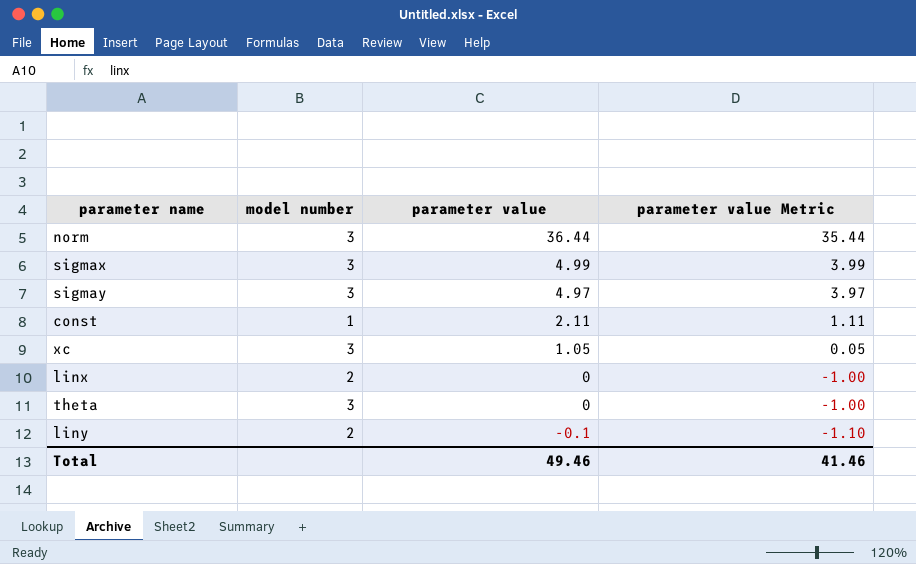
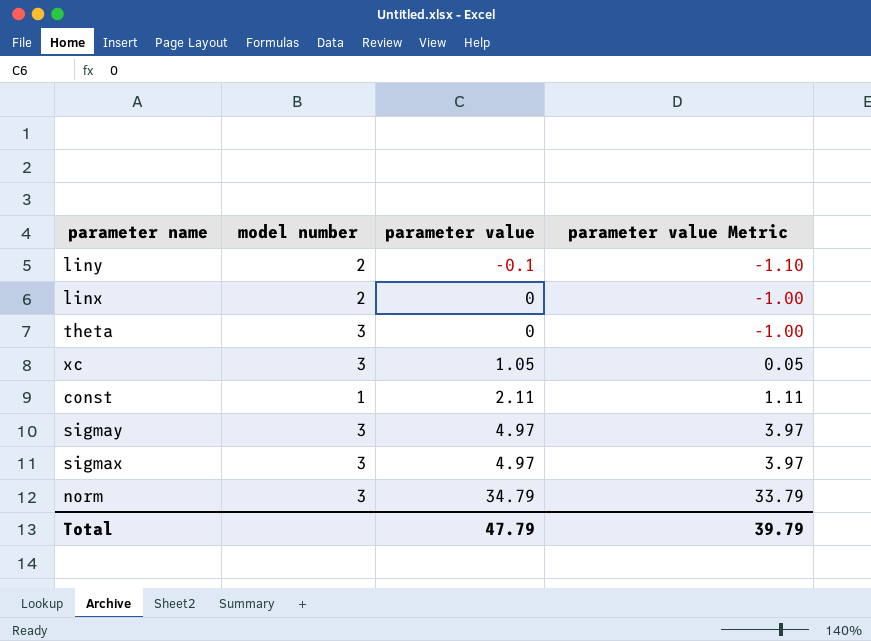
row order: parameter value descending -> parameter value ascending
sigmax | parameter value: 4.99 -> 4.97
sigmax | parameter value Metric: 3.99 -> 3.97
norm | parameter value: 36.44 -> 34.79
norm | parameter value Metric: 35.44 -> 33.79
Total | parameter value: 49.46 -> 47.79
Total | parameter value Metric: 41.46 -> 39.79

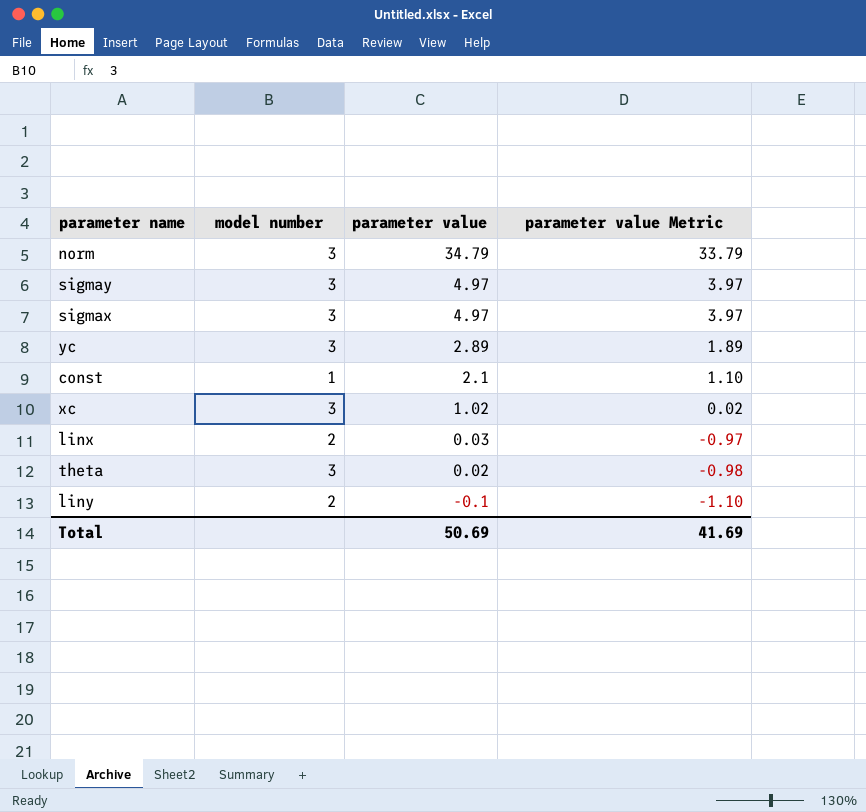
row order: parameter value ascending -> parameter value descending
row yc: none -> 3 | 2.89 | 1.89
const | parameter value: 2.11 -> 2.1
const | parameter value Metric: 1.11 -> 1.10
xc | parameter value: 1.05 -> 1.02
xc | parameter value Metric: 0.05 -> 0.02
linx | parameter value: 0 -> 0.03
linx | parameter value Metric: -1.00 -> -0.97
theta | parameter value: 0 -> 0.02
theta | parameter value Metric: -1.00 -> -0.98
Total | parameter value: 47.79 -> 50.69
Total | parameter value Metric: 39.79 -> 41.69

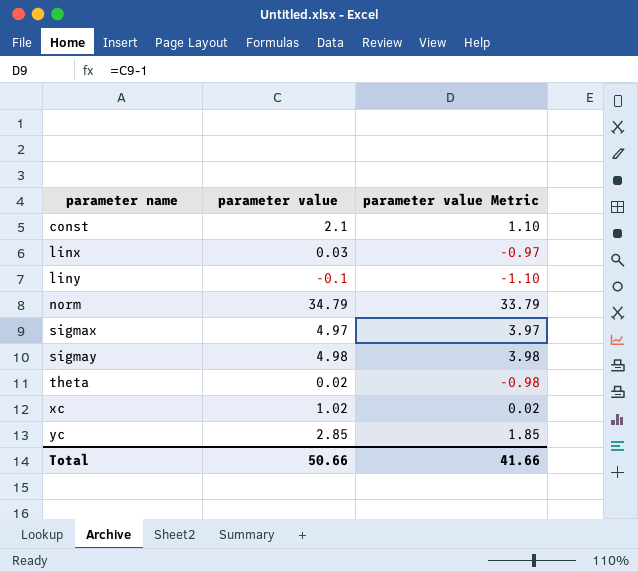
row order: parameter value descending -> parameter name ascending
column model number | position: 2 -> none
sigmay | parameter value: 4.97 -> 4.98
sigmay | parameter value Metric: 3.97 -> 3.98
yc | parameter value: 2.89 -> 2.85
yc | parameter value Metric: 1.89 -> 1.85
Total | parameter value: 50.69 -> 50.66
Total | parameter value Metric: 41.69 -> 41.66

